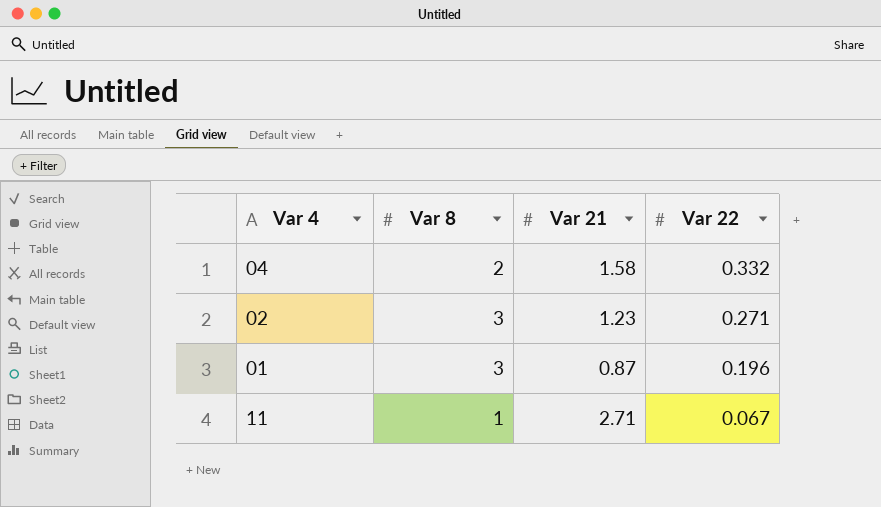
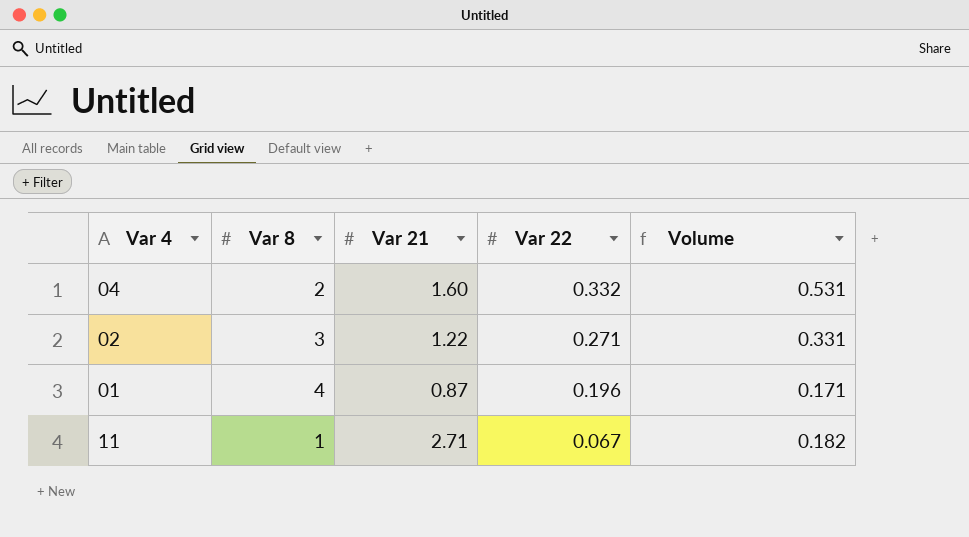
column Volume | formula: none -> [Var 21] * [Var 22]
04 | Var 21: 1.58 -> 1.60
02 | Var 21: 1.23 -> 1.22
01 | Var 8: 3 -> 4

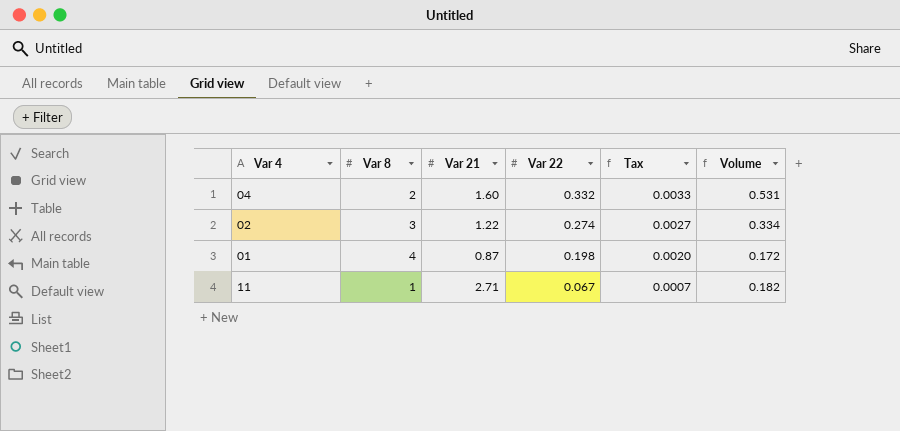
column Tax | formula: none -> [Var 22] * 0.01
02 | Var 22: 0.271 -> 0.274
02 | Volume: 0.331 -> 0.334
01 | Var 22: 0.196 -> 0.198
01 | Volume: 0.171 -> 0.172

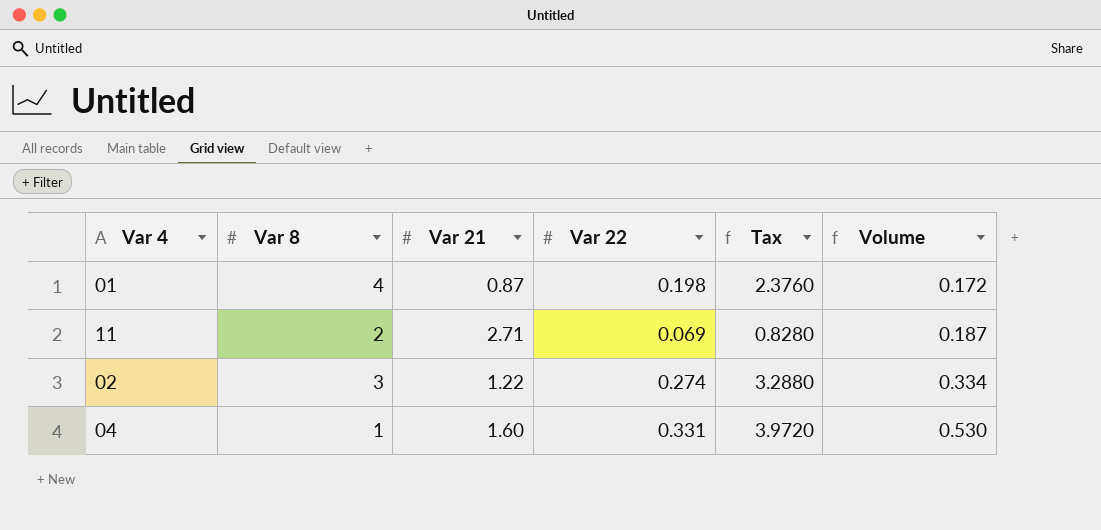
row order: Var 22 descending -> Volume ascending
column Tax | formula: [Var 22] * 0.01 -> [Var 22] * 12
11 | Var 8: 1 -> 2
11 | Var 22: 0.067 -> 0.069
11 | Volume: 0.182 -> 0.187
04 | Var 8: 2 -> 1
04 | Var 22: 0.332 -> 0.331
04 | Volume: 0.531 -> 0.530

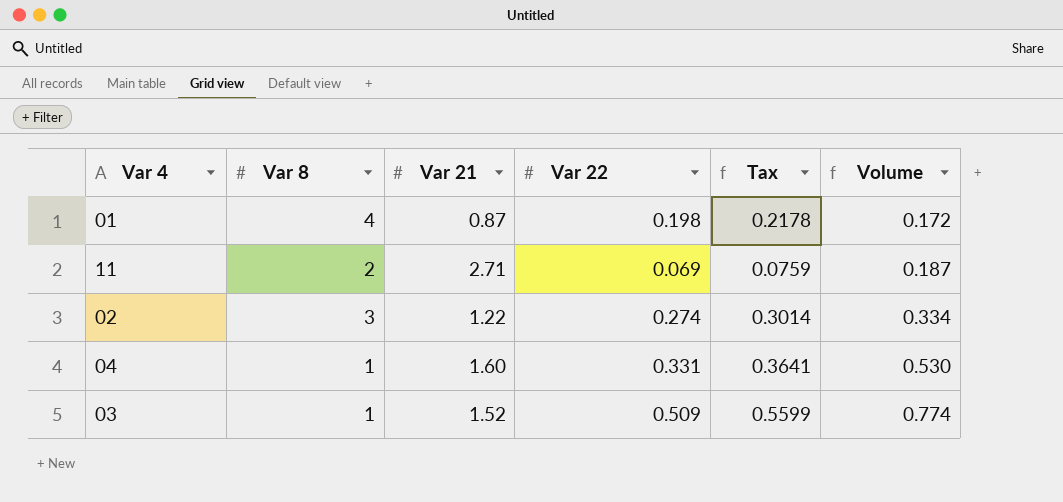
column Tax | formula: [Var 22] * 12 -> [Var 22] * 1.1
row 03: none -> 1 | 1.52 | 0.509 | 0.5599 | 0.774

